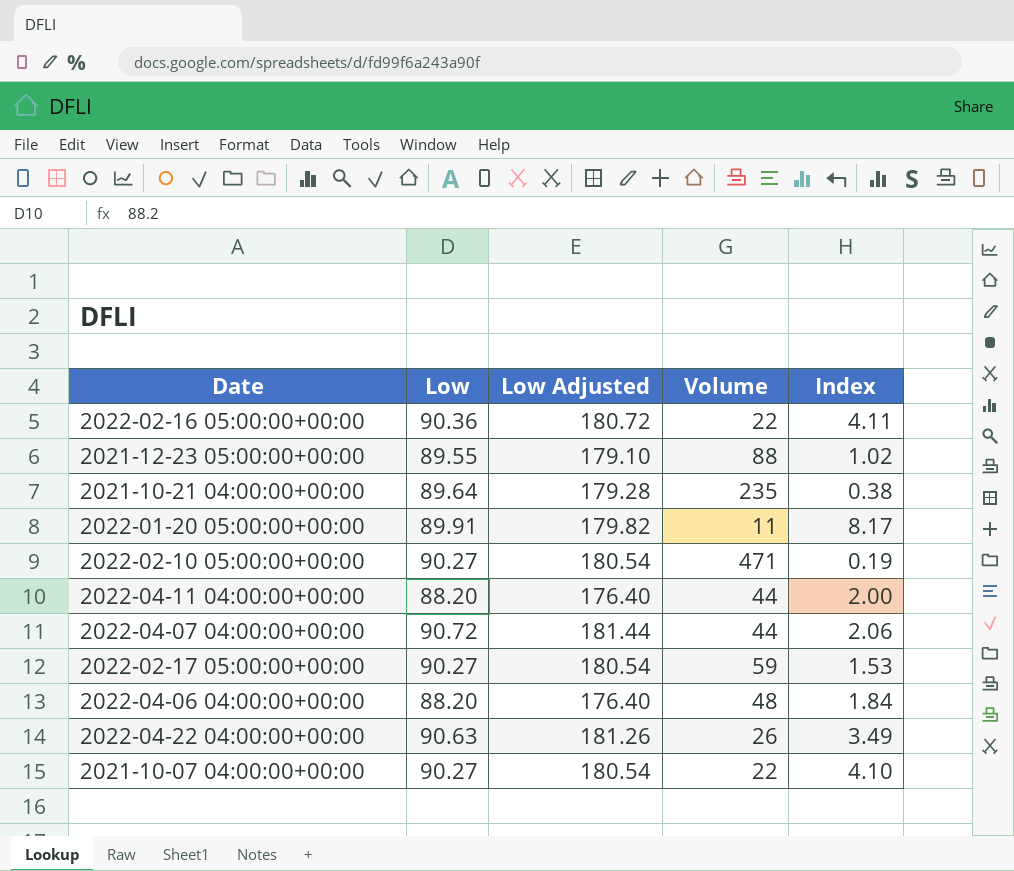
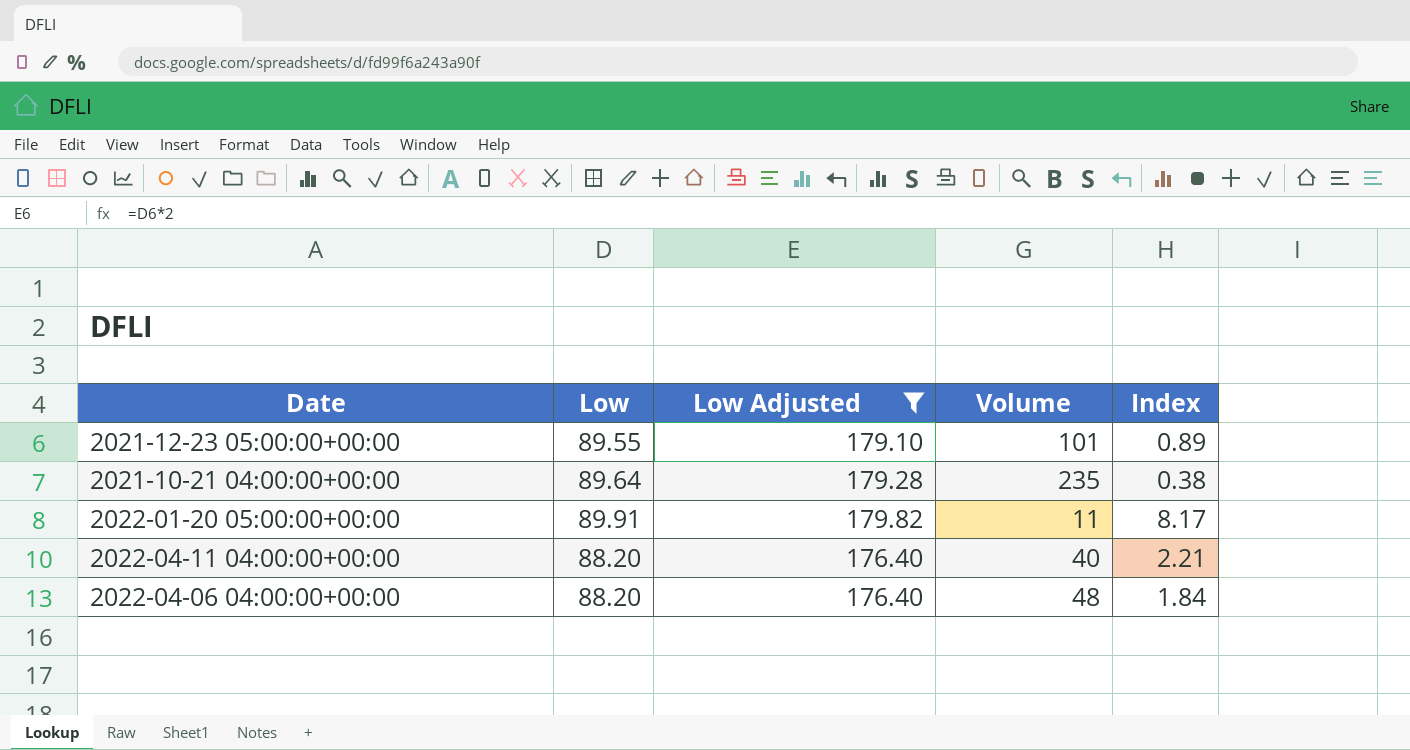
filter: none -> Low Adjusted <= 179.82
2021-12-23 05:00:00+00:00 | Volume: 88 -> 101
2021-12-23 05:00:00+00:00 | Index: 1.02 -> 0.89
2022-04-11 04:00:00+00:00 | Volume: 44 -> 40
2022-04-11 04:00:00+00:00 | Index: 2.00 -> 2.21

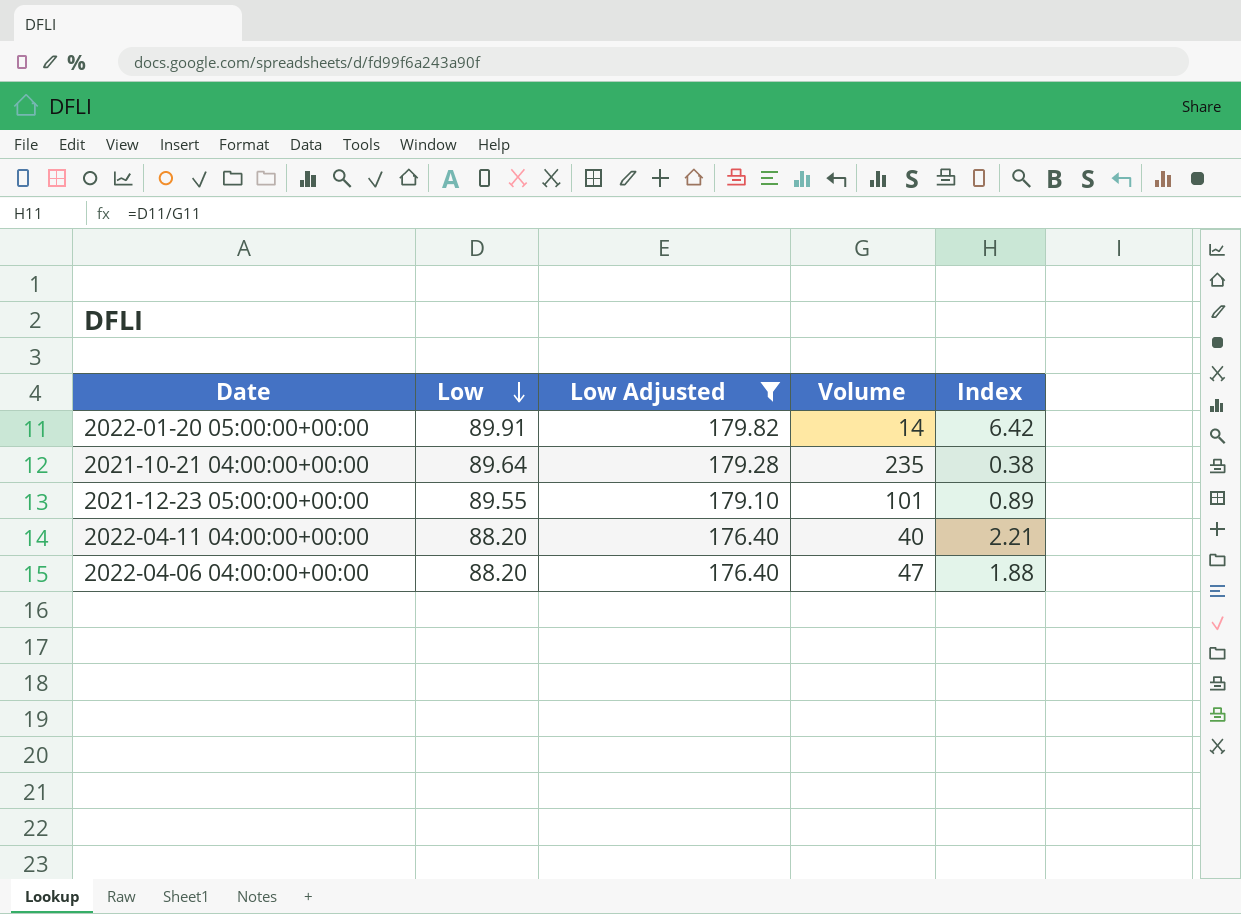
row order: none -> Low descending
2022-01-20 05:00:00+00:00 | Volume: 11 -> 14
2022-01-20 05:00:00+00:00 | Index: 8.17 -> 6.42
2022-04-06 04:00:00+00:00 | Volume: 48 -> 47
2022-04-06 04:00:00+00:00 | Index: 1.84 -> 1.88

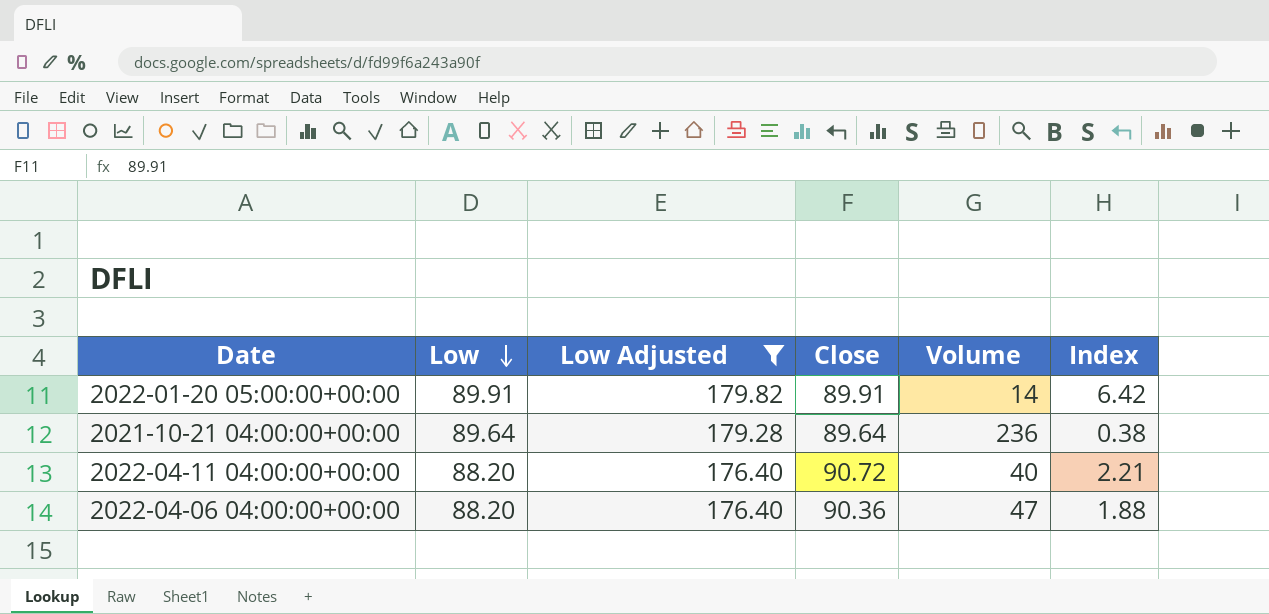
column Close | position: none -> 4
row 2021-12-23 05:00:00+00:00: 89.55 | 179.10 | 101 | 0.89 -> none
2021-10-21 04:00:00+00:00 | Volume: 235 -> 236

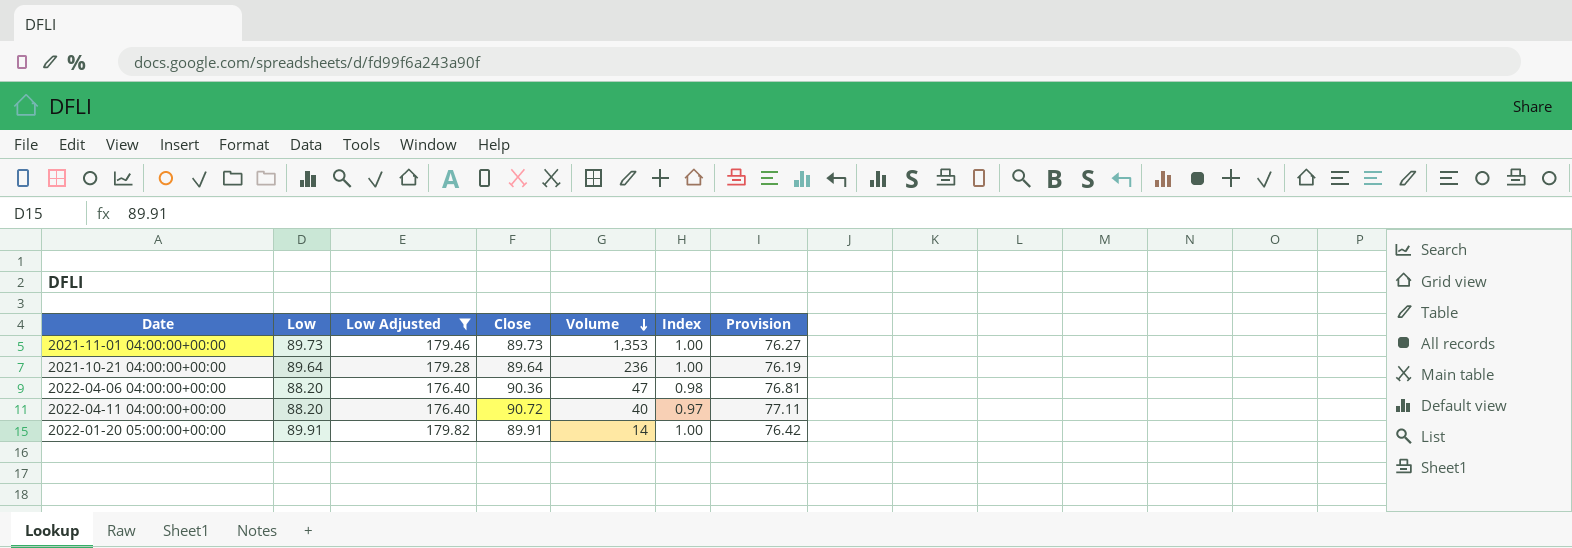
row order: Low descending -> Volume descending
column Index | formula: [Low] / [Volume] -> [Low] / [Close]
column Provision | formula: none -> [Close] * 0.85
row 2021-11-01 04:00:00+00:00: none -> 89.73 | 179.46 | 89.73 | 1,353 | 1.00 | 76.27

